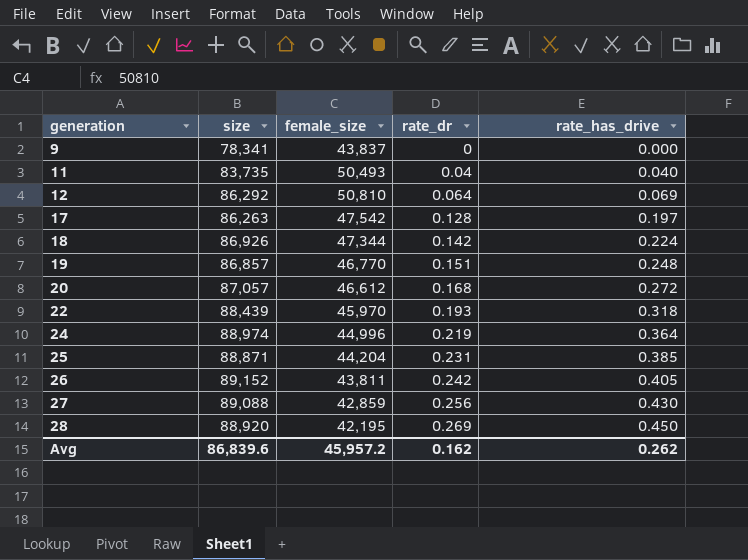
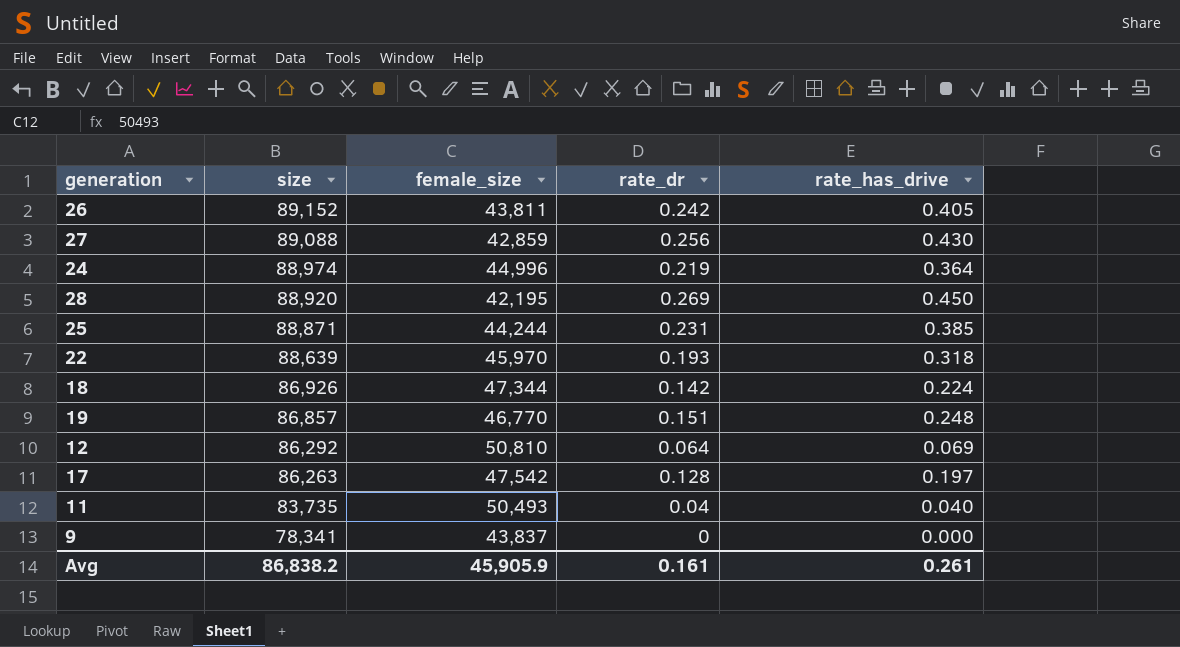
row order: generation ascending -> size descending
row 20: 87,057 | 46,612 | 0.168 | 0.272 -> none
25 | female_size: 44,204 -> 44,244
22 | size: 88,439 -> 88,639
Avg | size: 86,839.6 -> 86,838.2
Avg | female_size: 45,957.2 -> 45,905.9
Avg | rate_dr: 0.162 -> 0.161
Avg | rate_has_drive: 0.262 -> 0.261

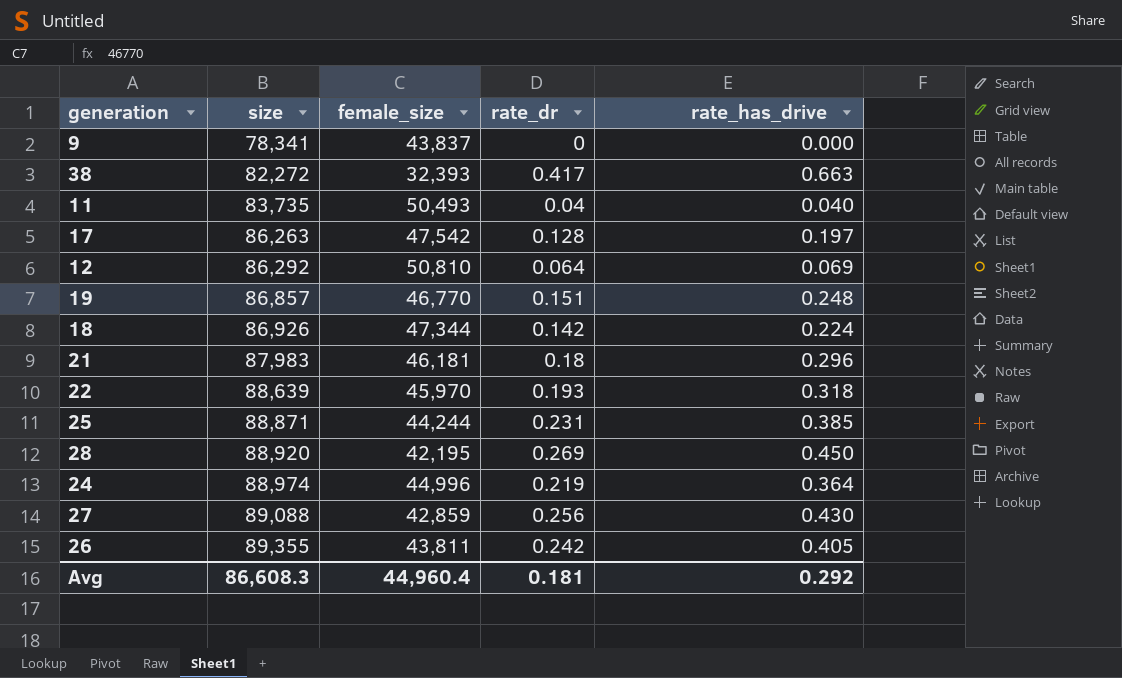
row order: size descending -> size ascending
row 38: none -> 82,272 | 32,393 | 0.417 | 0.663
row 21: none -> 87,983 | 46,181 | 0.18 | 0.296
26 | size: 89,152 -> 89,355
Avg | size: 86,838.2 -> 86,608.3
Avg | female_size: 45,905.9 -> 44,960.4
Avg | rate_dr: 0.161 -> 0.181
Avg | rate_has_drive: 0.261 -> 0.292

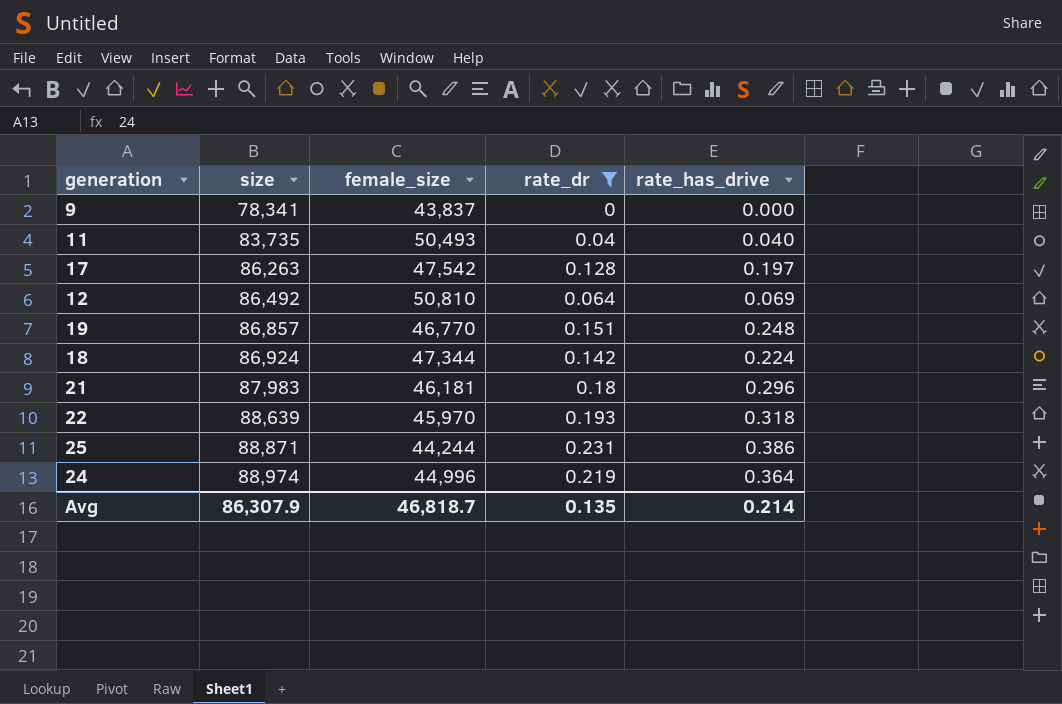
filter: none -> rate_dr <= 0.231
12 | size: 86,292 -> 86,492
18 | size: 86,926 -> 86,924
25 | rate_has_drive: 0.385 -> 0.386
Avg | size: 86,608.3 -> 86,307.9
Avg | female_size: 44,960.4 -> 46,818.7
Avg | rate_dr: 0.181 -> 0.135
Avg | rate_has_drive: 0.292 -> 0.214

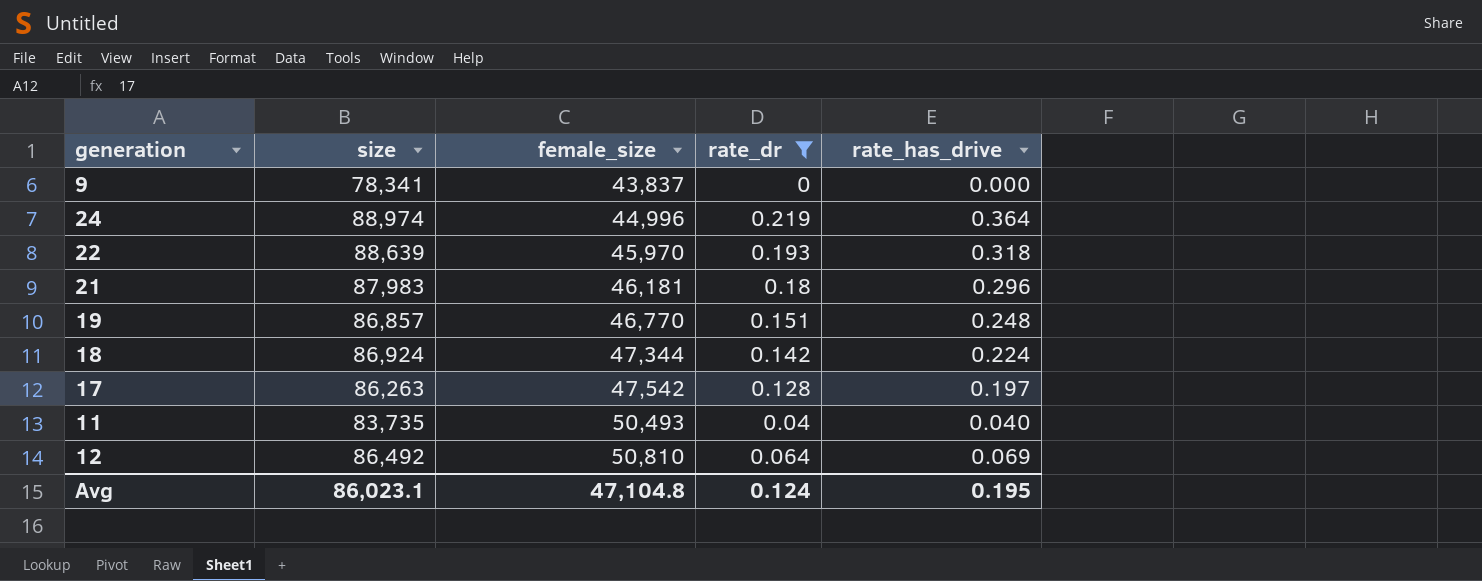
row order: size ascending -> female_size ascending
row 25: 88,871 | 44,244 | 0.231 | 0.386 -> none
Avg | size: 86,307.9 -> 86,023.1
Avg | female_size: 46,818.7 -> 47,104.8
Avg | rate_dr: 0.135 -> 0.124
Avg | rate_has_drive: 0.214 -> 0.195

